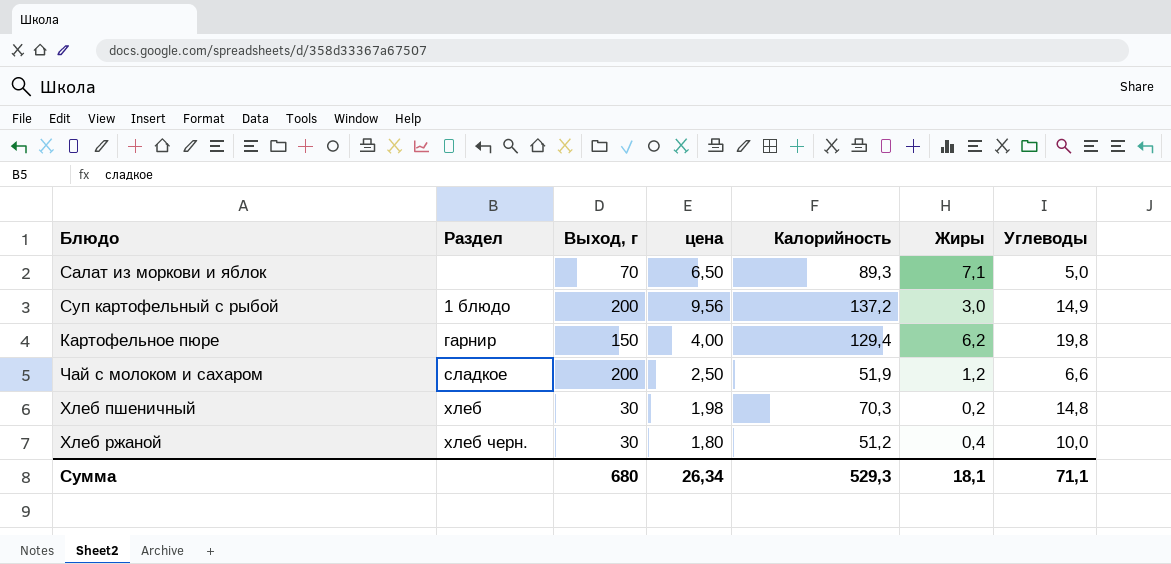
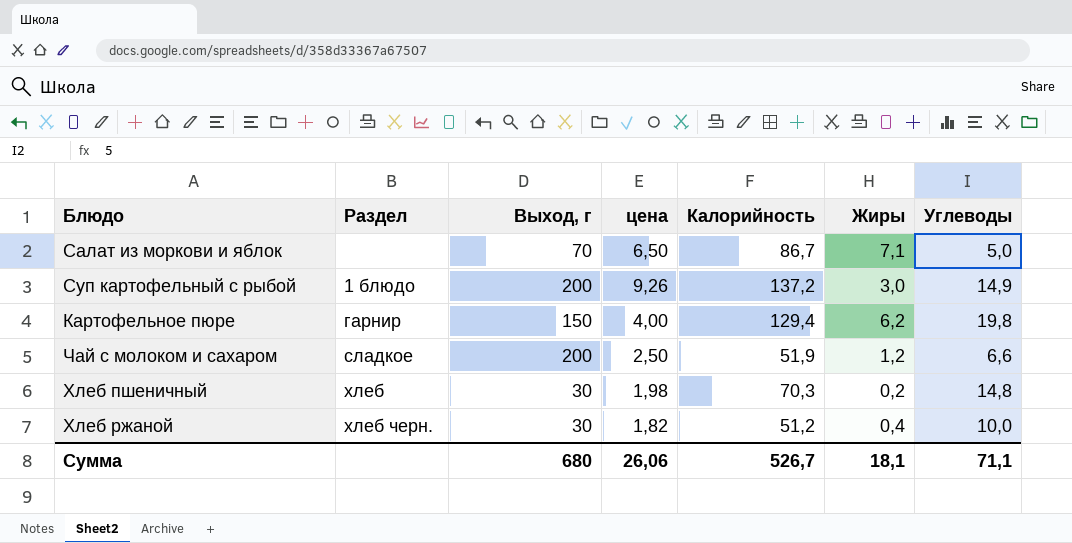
Салат из моркови и яблок | Калорийность: 89,3 -> 86,7
Суп картофельный с рыбой | цена: 9,56 -> 9,26
Хлеб ржаной | цена: 1,80 -> 1,82
Сумма | цена: 26,34 -> 26,06
Сумма | Калорийность: 529,3 -> 526,7

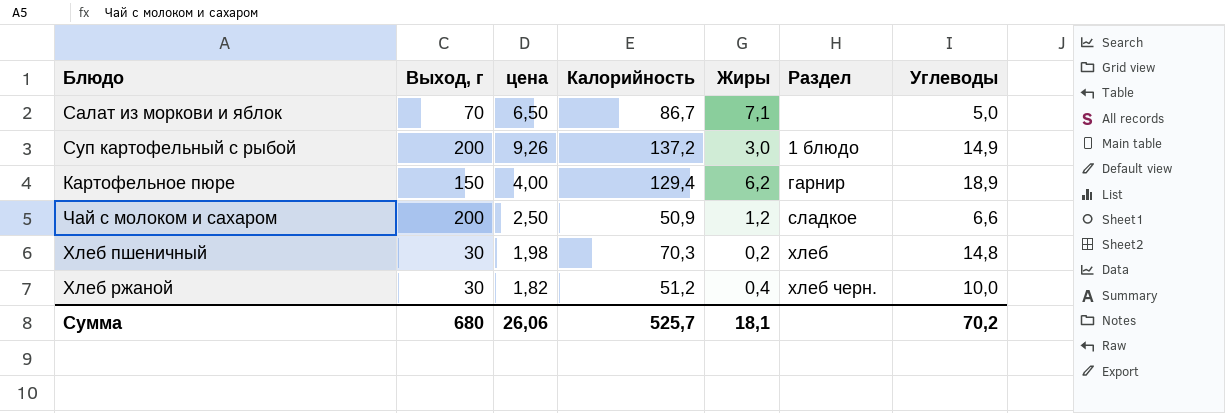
column Раздел | position: 2 -> 6
Картофельное пюре | Углеводы: 19,8 -> 18,9
Чай с молоком и сахаром | Калорийность: 51,9 -> 50,9
Сумма | Калорийность: 526,7 -> 525,7
Сумма | Углеводы: 71,1 -> 70,2

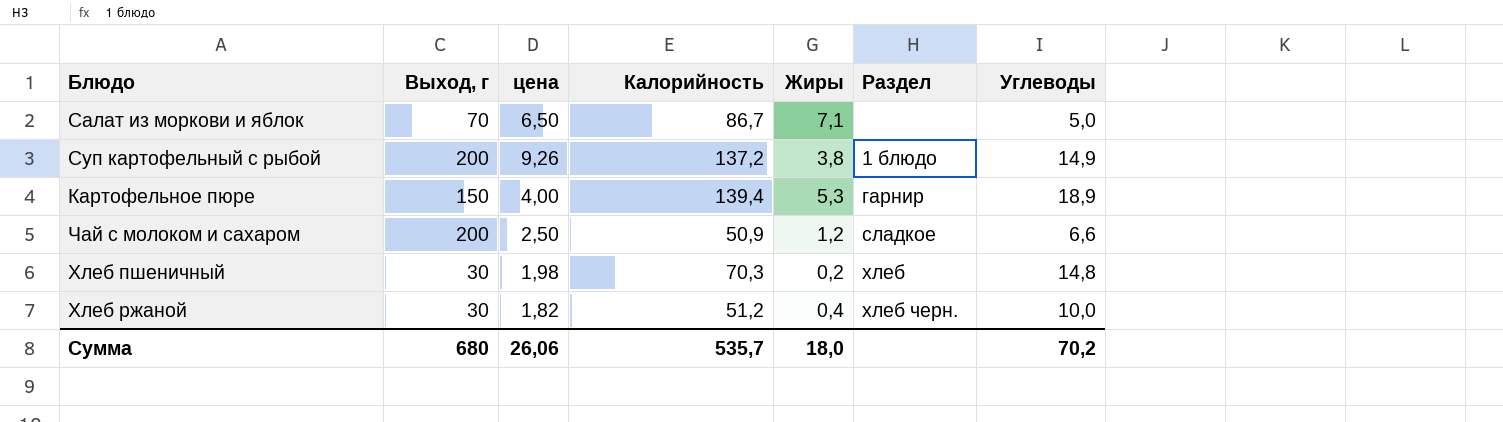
Суп картофельный с рыбой | Жиры: 3,0 -> 3,8
Картофельное пюре | Калорийность: 129,4 -> 139,4
Картофельное пюре | Жиры: 6,2 -> 5,3
Сумма | Калорийность: 525,7 -> 535,7
Сумма | Жиры: 18,1 -> 18,0

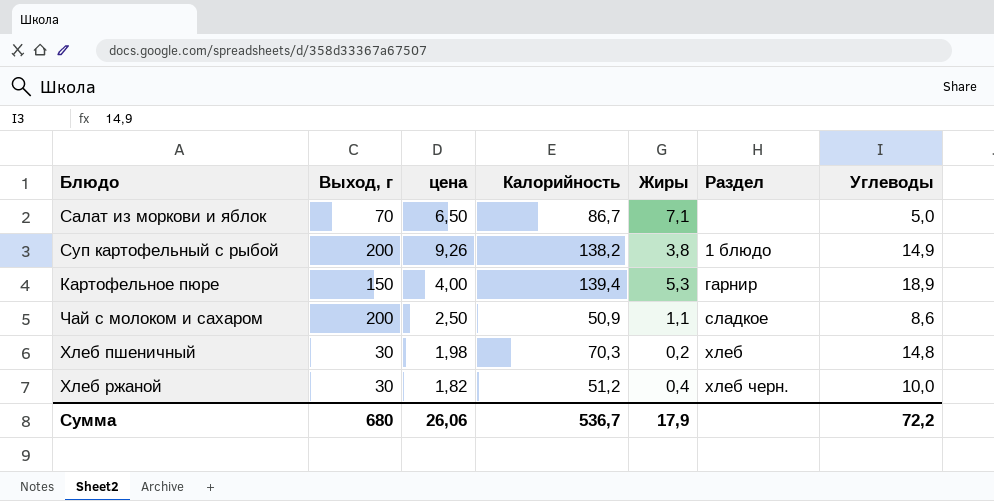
Суп картофельный с рыбой | Калорийность: 137,2 -> 138,2
Чай с молоком и сахаром | Жиры: 1,2 -> 1,1
Чай с молоком и сахаром | Углеводы: 6,6 -> 8,6
Сумма | Калорийность: 535,7 -> 536,7
Сумма | Жиры: 18,0 -> 17,9
Сумма | Углеводы: 70,2 -> 72,2

